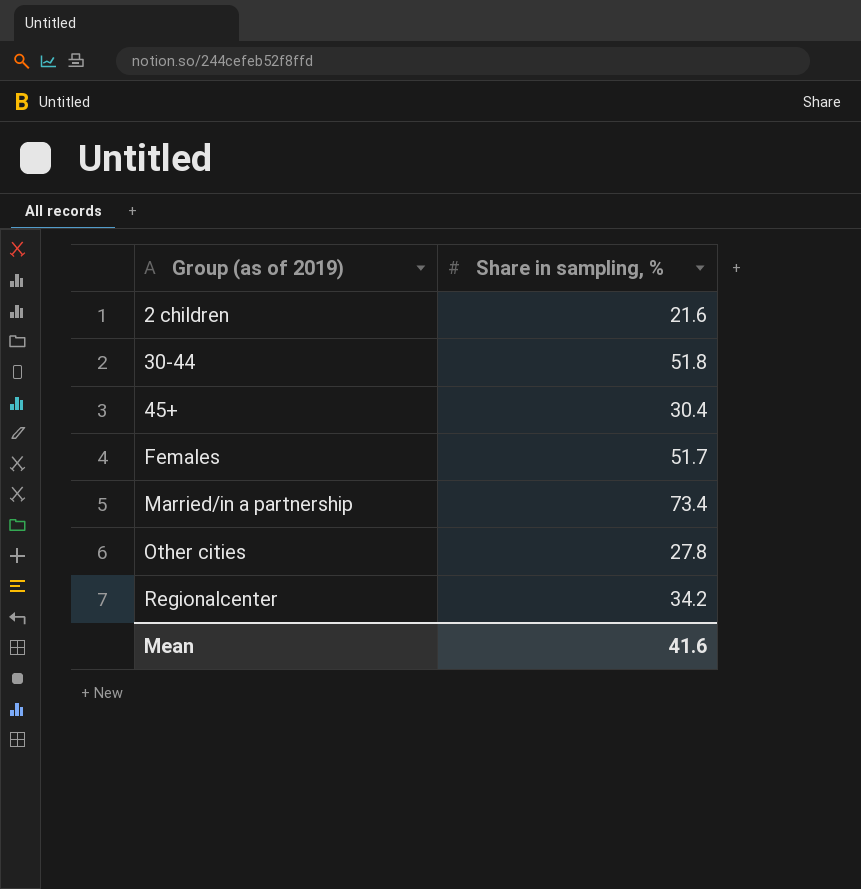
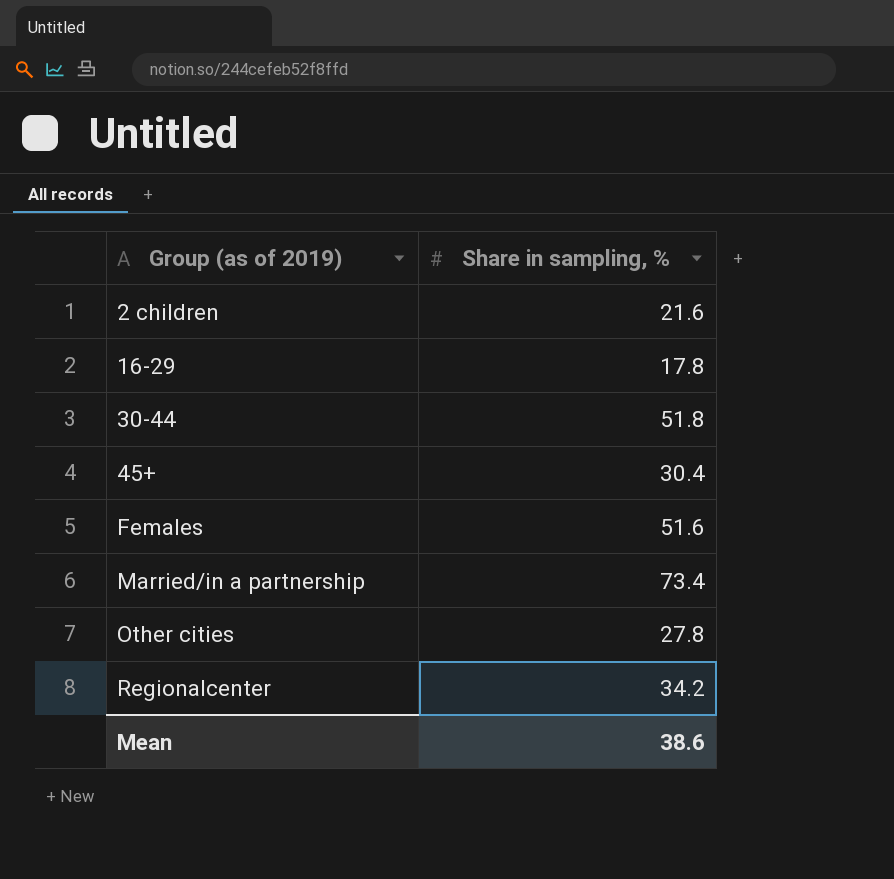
row 16-29: none -> 17.8
Females | Share in sampling, %: 51.7 -> 51.6
Mean | Share in sampling, %: 41.6 -> 38.6

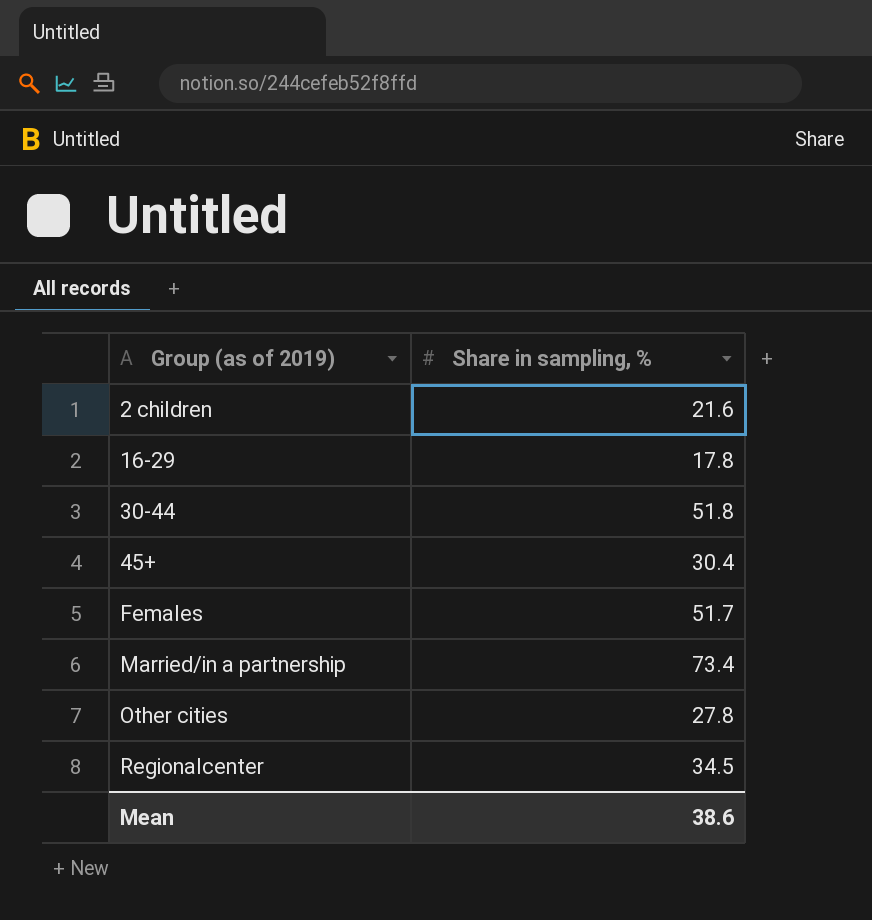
Females | Share in sampling, %: 51.6 -> 51.7
Regionalcenter | Share in sampling, %: 34.2 -> 34.5

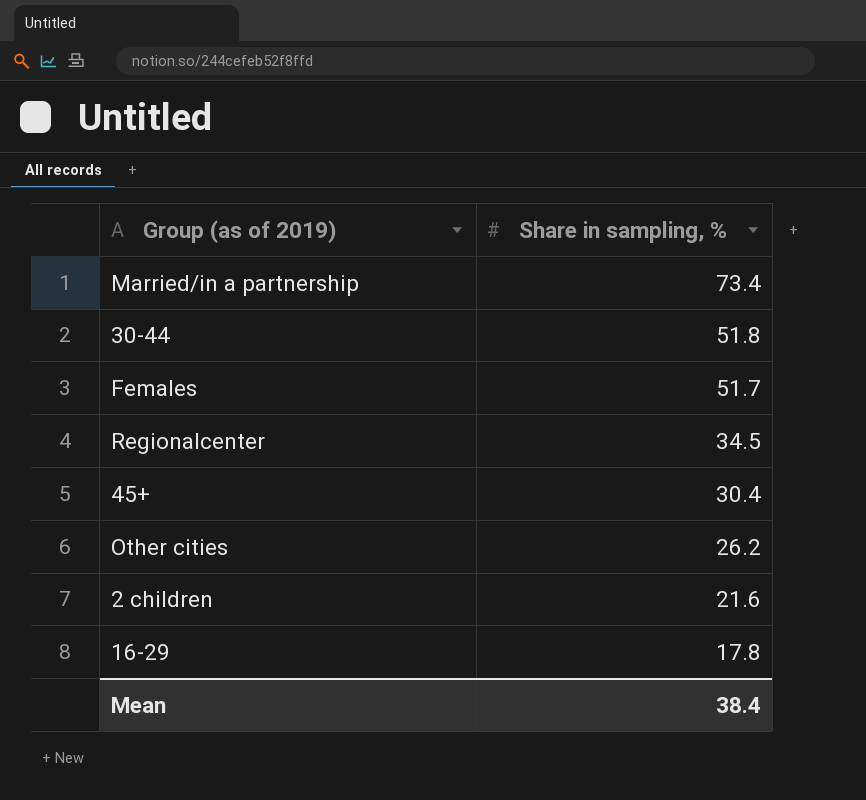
row order: Group (as of 2019) ascending -> Share in sampling, % descending
Other cities | Share in sampling, %: 27.8 -> 26.2
Mean | Share in sampling, %: 38.6 -> 38.4

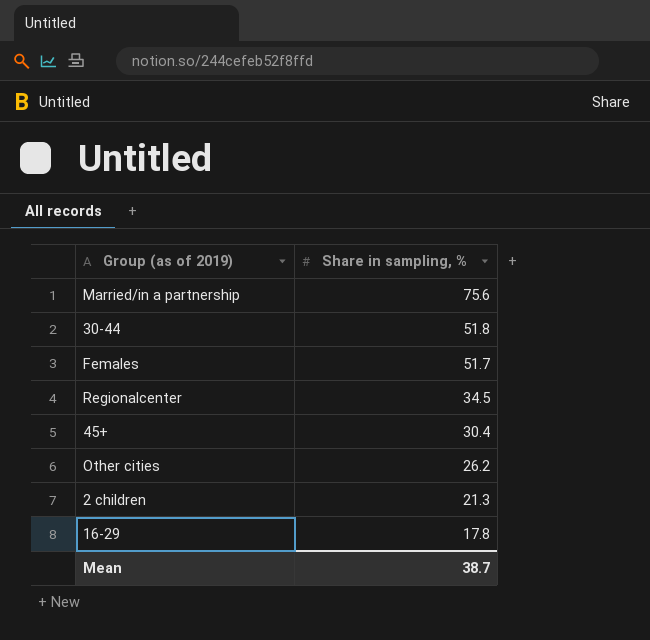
Married/in a partnership | Share in sampling, %: 73.4 -> 75.6
2 children | Share in sampling, %: 21.6 -> 21.3
Mean | Share in sampling, %: 38.4 -> 38.7

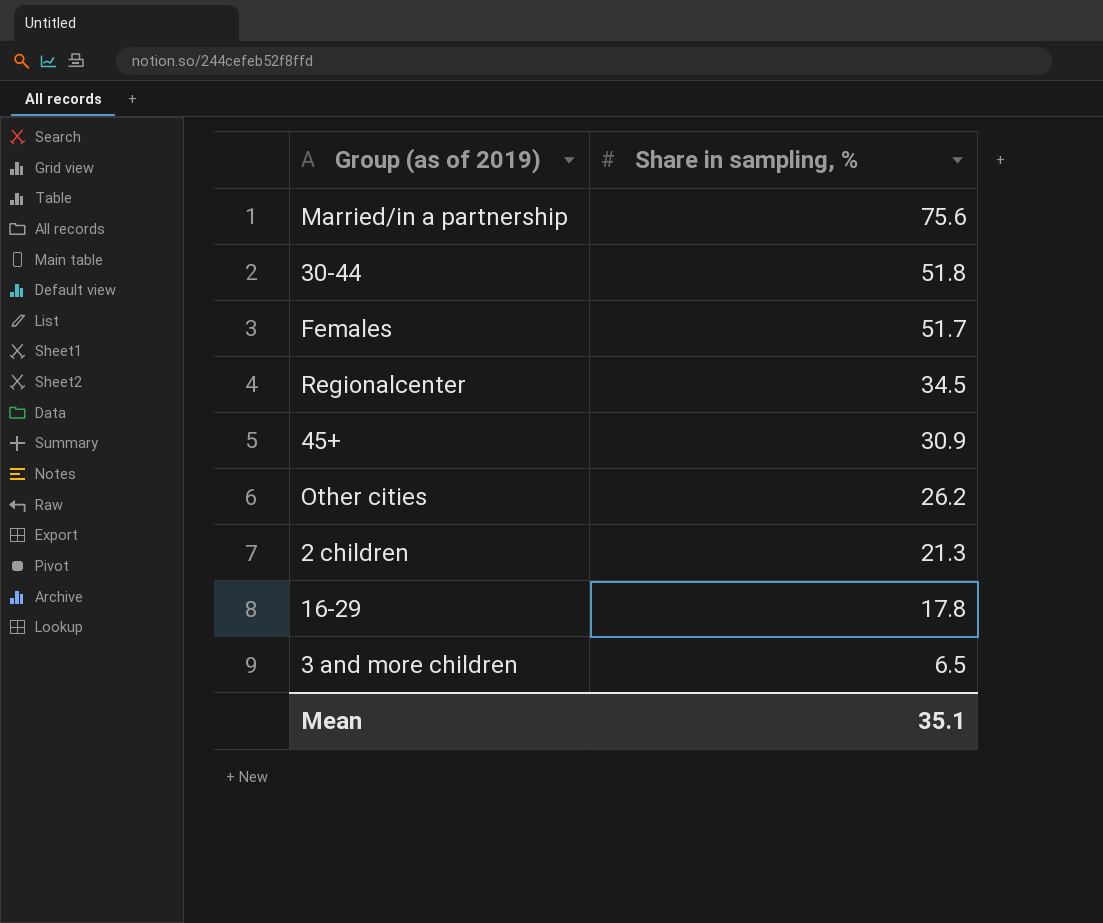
45+ | Share in sampling, %: 30.4 -> 30.9
row 3 and more children: none -> 6.5
Mean | Share in sampling, %: 38.7 -> 35.1

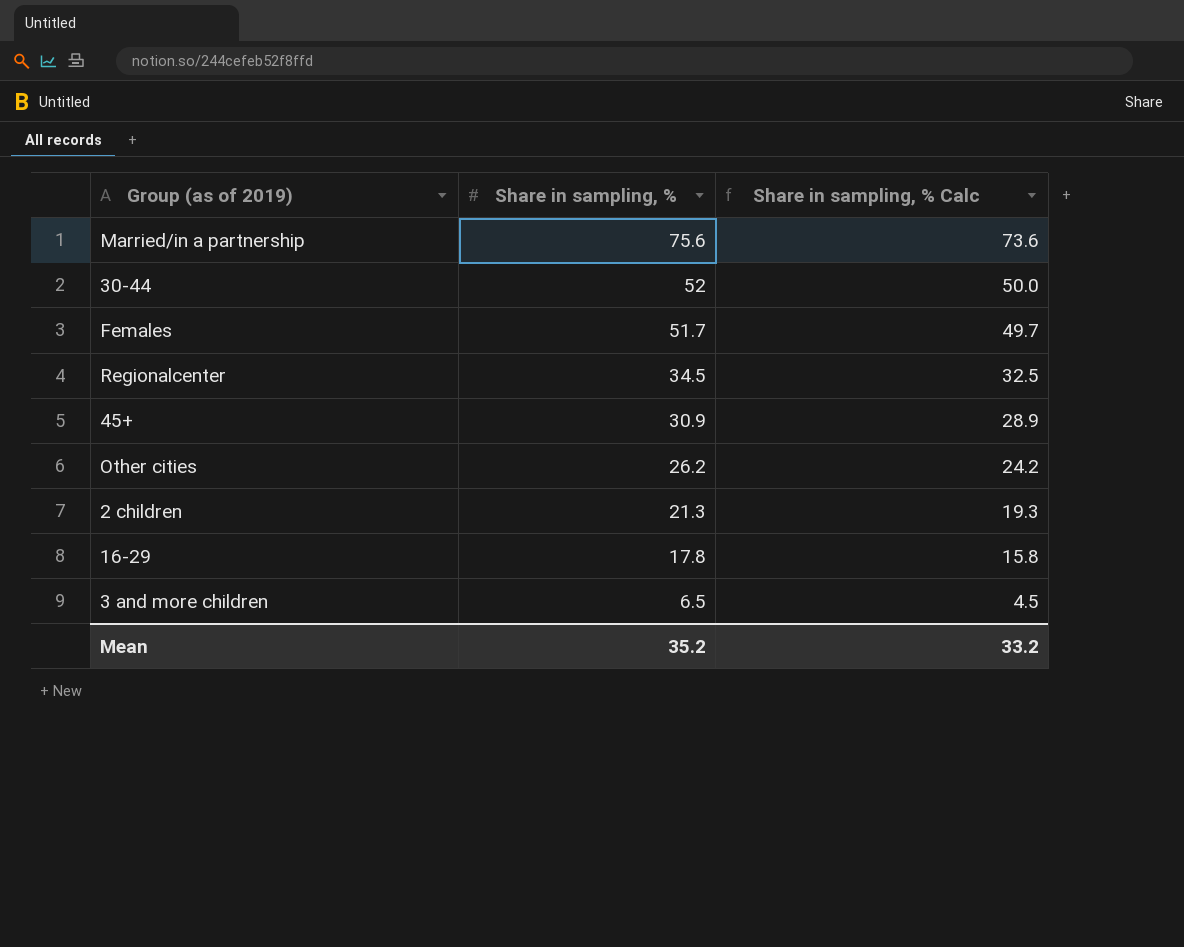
column Share in sampling, % Calc | formula: none -> [Share in sampling, %] - 2
30-44 | Share in sampling, %: 51.8 -> 52
Mean | Share in sampling, %: 35.1 -> 35.2

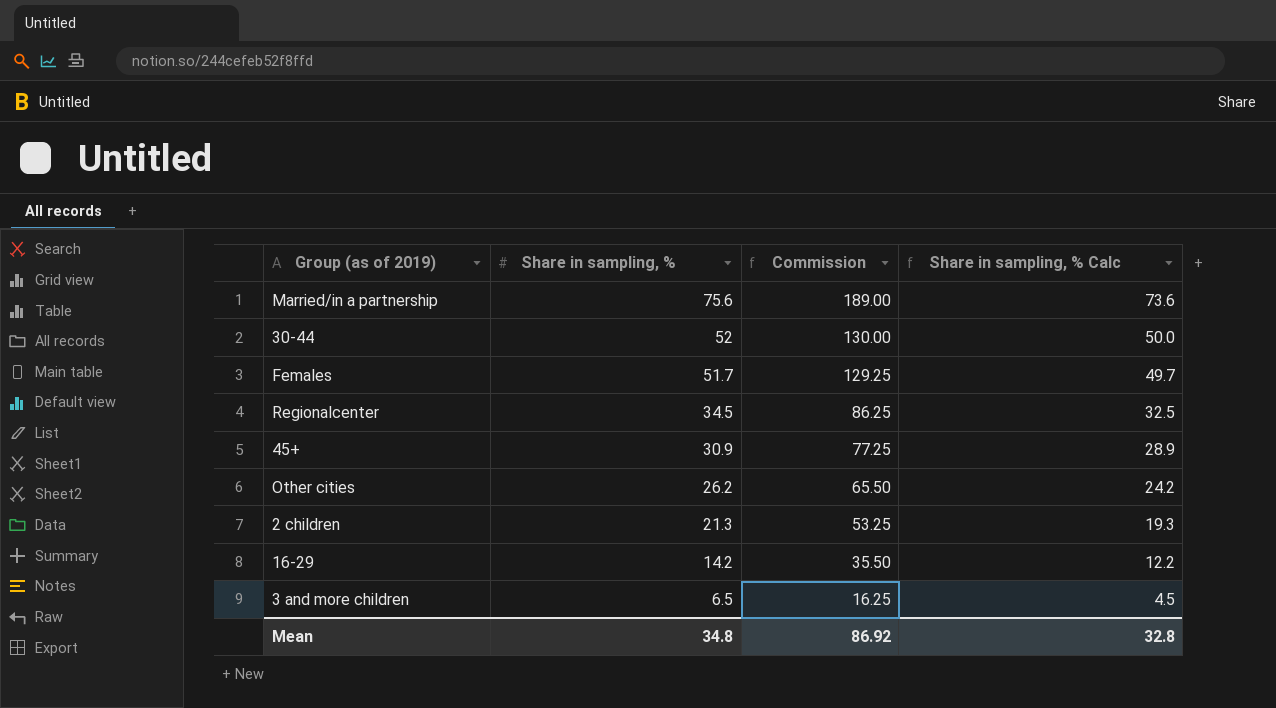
column Commission | formula: none -> [Share in sampling, %] * 2.5
16-29 | Share in sampling, %: 17.8 -> 14.2
16-29 | Share in sampling, % Calc: 15.8 -> 12.2
Mean | Share in sampling, %: 35.2 -> 34.8
Mean | Share in sampling, % Calc: 33.2 -> 32.8

